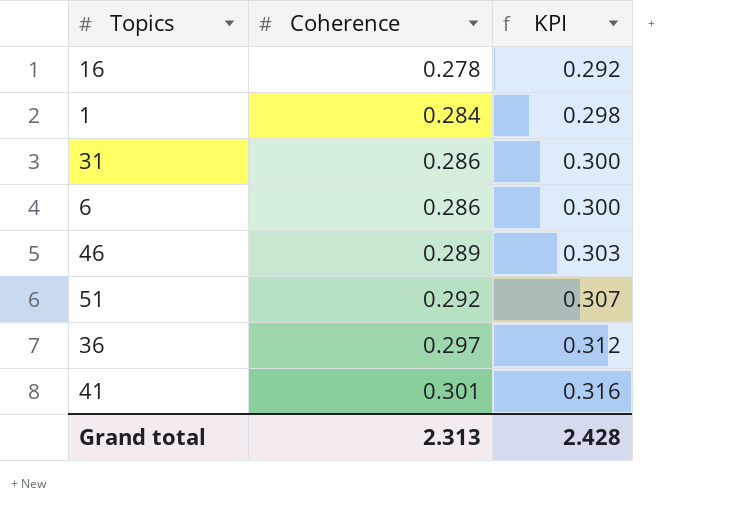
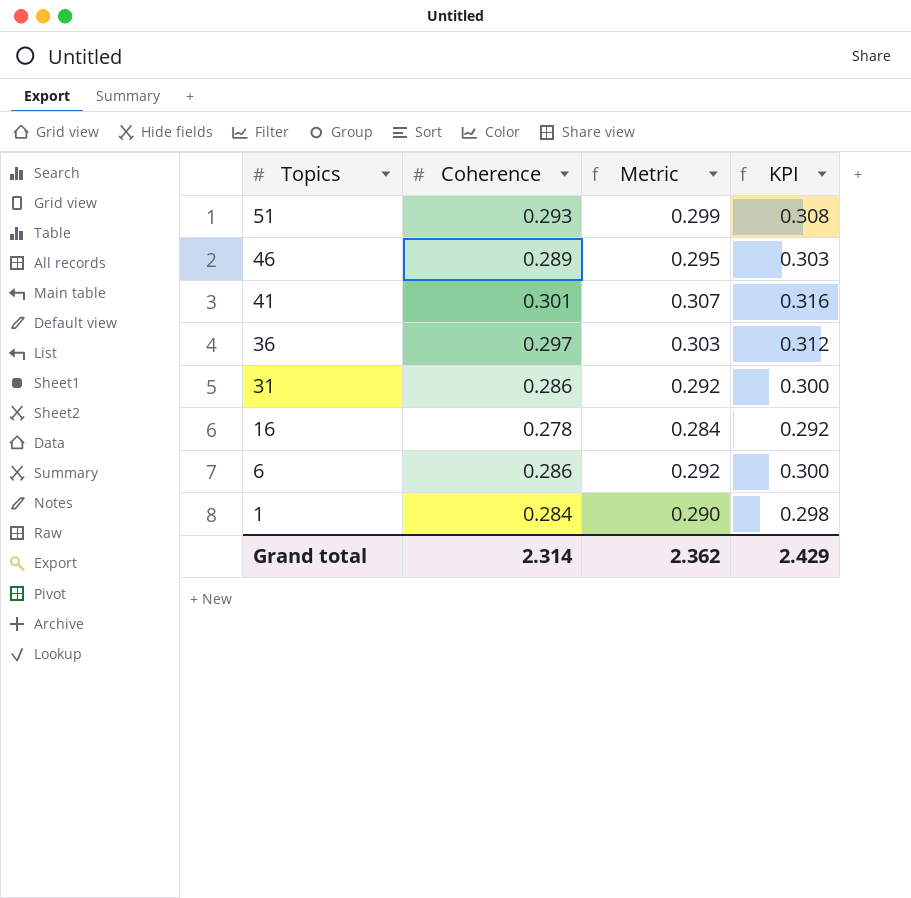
row order: Coherence ascending -> Topics descending
column Metric | formula: none -> [Coherence] * 1.02
51 | Coherence: 0.292 -> 0.293
51 | KPI: 0.307 -> 0.308
Grand total | Coherence: 2.313 -> 2.314
Grand total | KPI: 2.428 -> 2.429

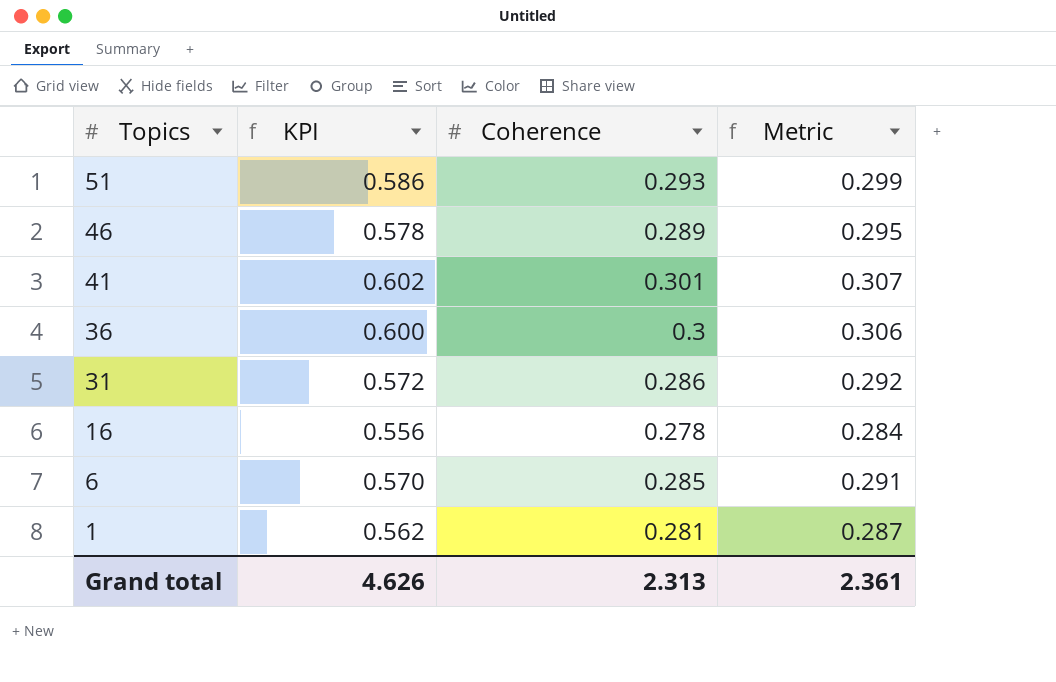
column KPI | formula: [Coherence] * 1.05 -> [Coherence] * 2
column KPI | position: 4 -> 2
36 | Coherence: 0.297 -> 0.3
36 | Metric: 0.303 -> 0.306
6 | Coherence: 0.286 -> 0.285
6 | Metric: 0.292 -> 0.291
1 | Coherence: 0.284 -> 0.281
1 | Metric: 0.290 -> 0.287
Grand total | KPI: 2.429 -> 4.626
Grand total | Coherence: 2.314 -> 2.313
Grand total | Metric: 2.362 -> 2.361

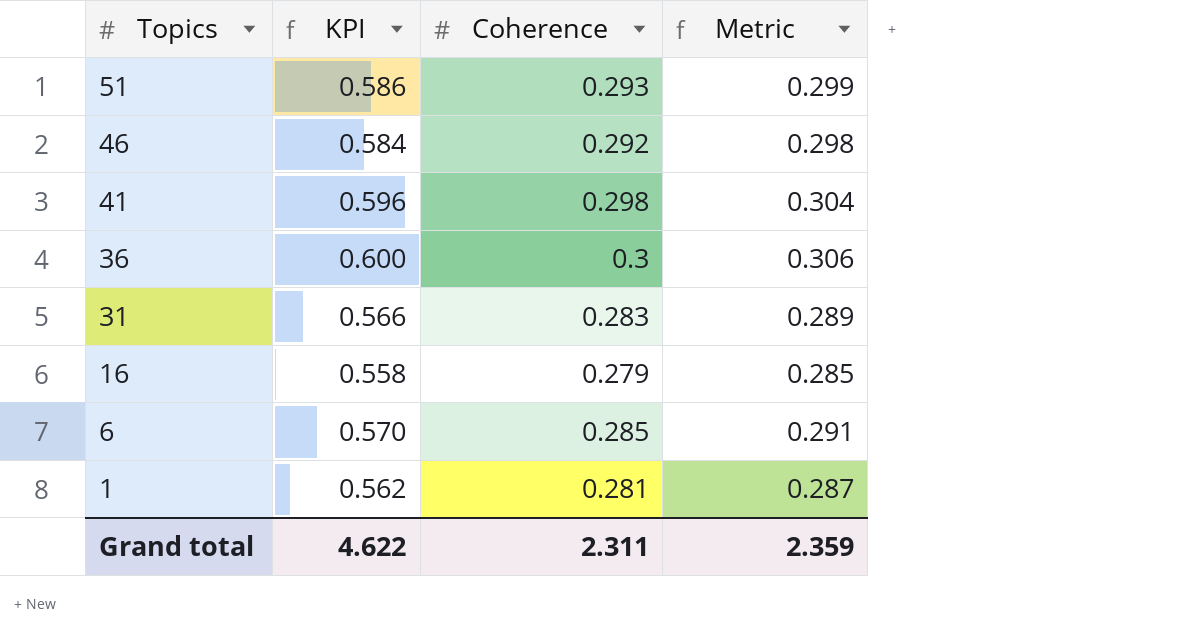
46 | KPI: 0.578 -> 0.584
46 | Coherence: 0.289 -> 0.292
46 | Metric: 0.295 -> 0.298
41 | KPI: 0.602 -> 0.596
41 | Coherence: 0.301 -> 0.298
41 | Metric: 0.307 -> 0.304
31 | KPI: 0.572 -> 0.566
31 | Coherence: 0.286 -> 0.283
31 | Metric: 0.292 -> 0.289
16 | KPI: 0.556 -> 0.558
16 | Coherence: 0.278 -> 0.279
16 | Metric: 0.284 -> 0.285
Grand total | KPI: 4.626 -> 4.622
Grand total | Coherence: 2.313 -> 2.311
Grand total | Metric: 2.361 -> 2.359

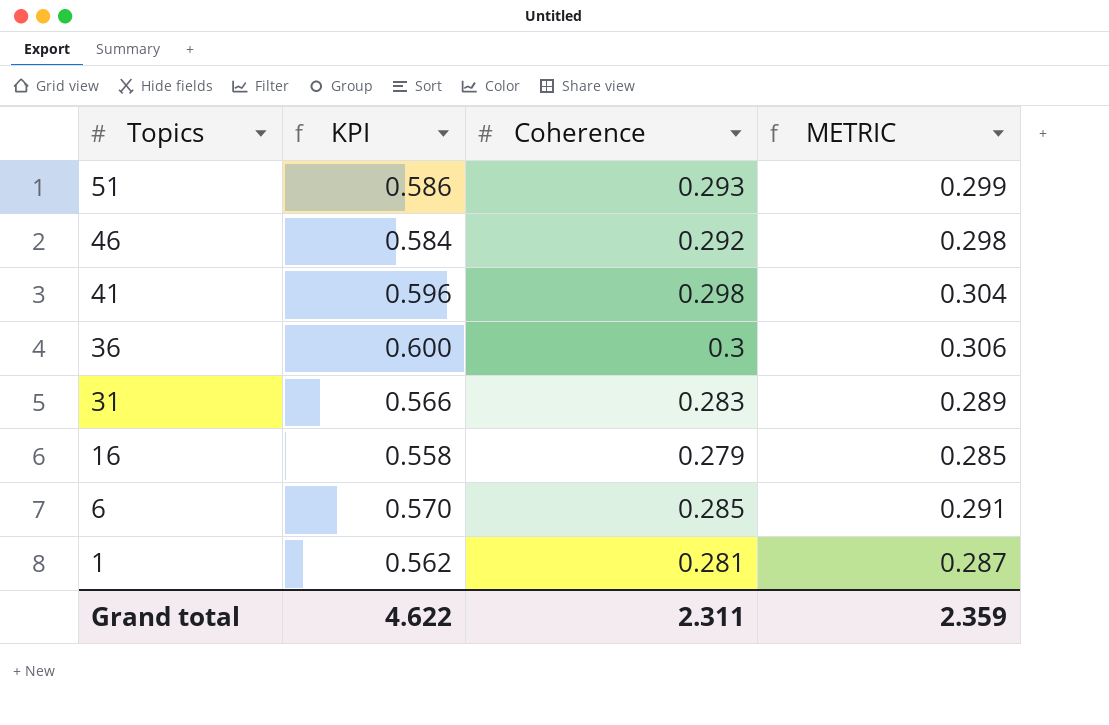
column name: Metric -> METRIC

